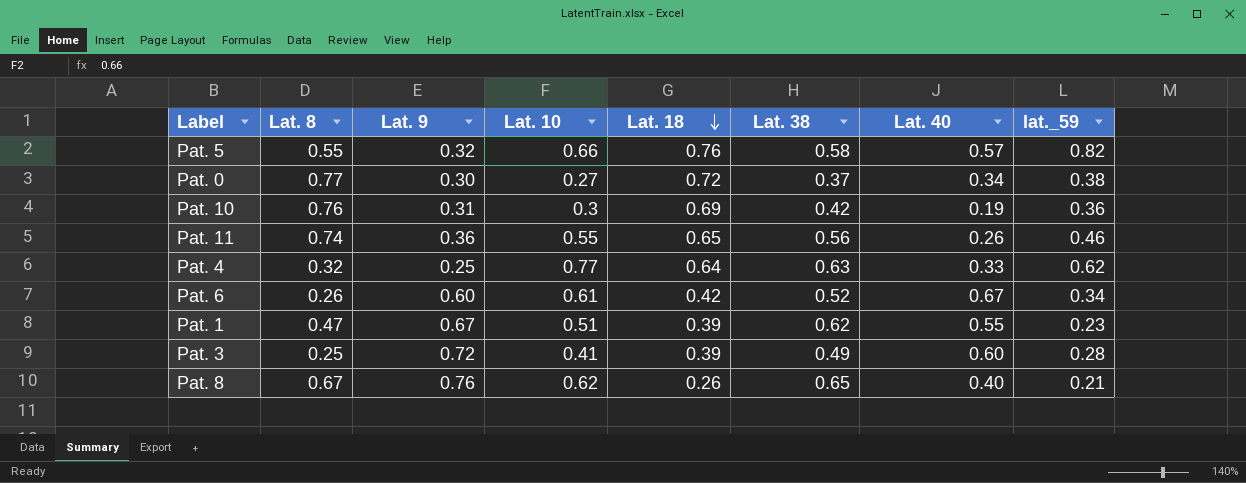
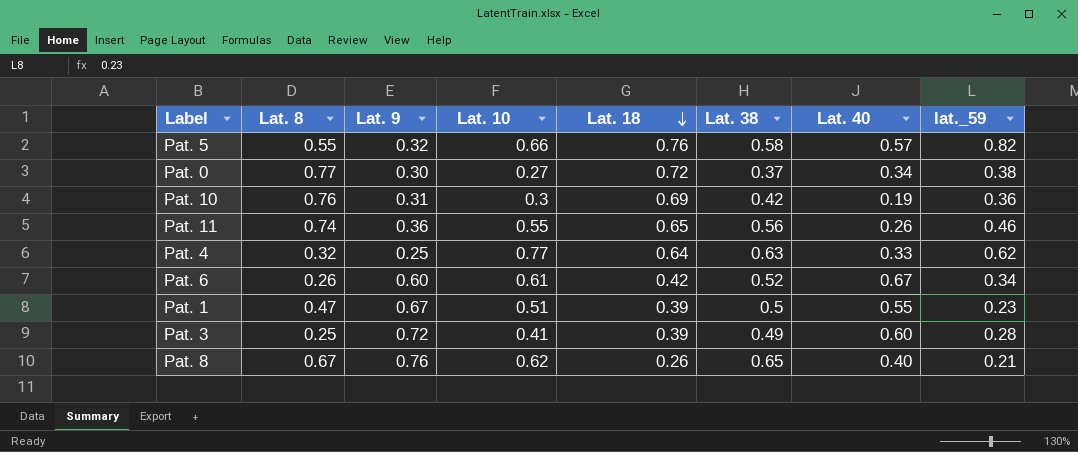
Pat. 1 | Lat. 38: 0.62 -> 0.5

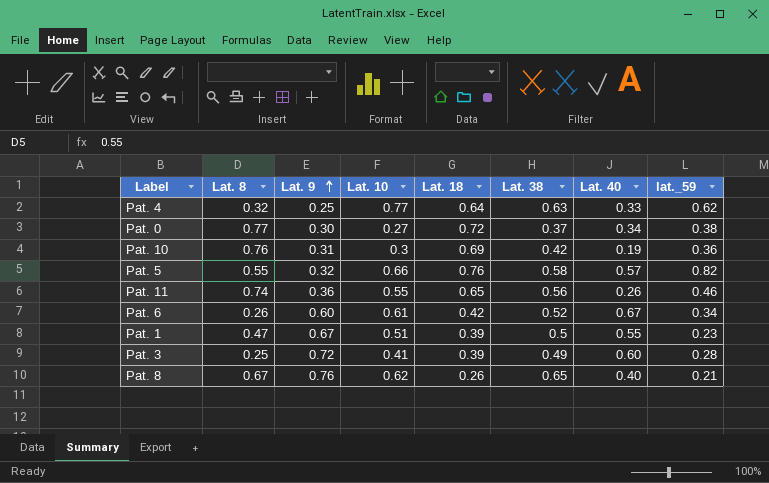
row order: Lat. 18 descending -> Lat. 9 ascending

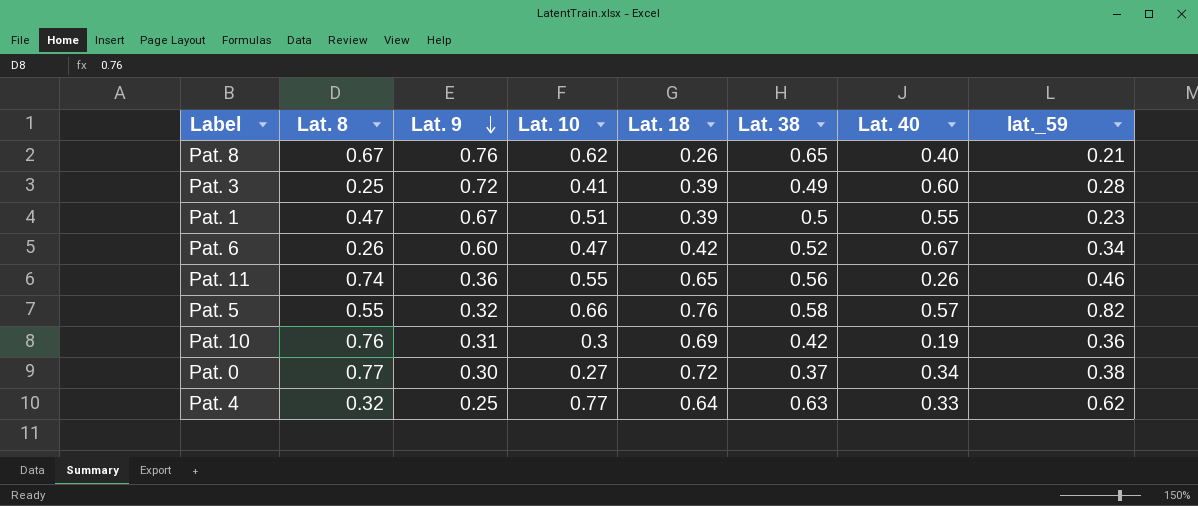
row order: Lat. 9 ascending -> Lat. 9 descending
Pat. 6 | Lat. 10: 0.61 -> 0.47

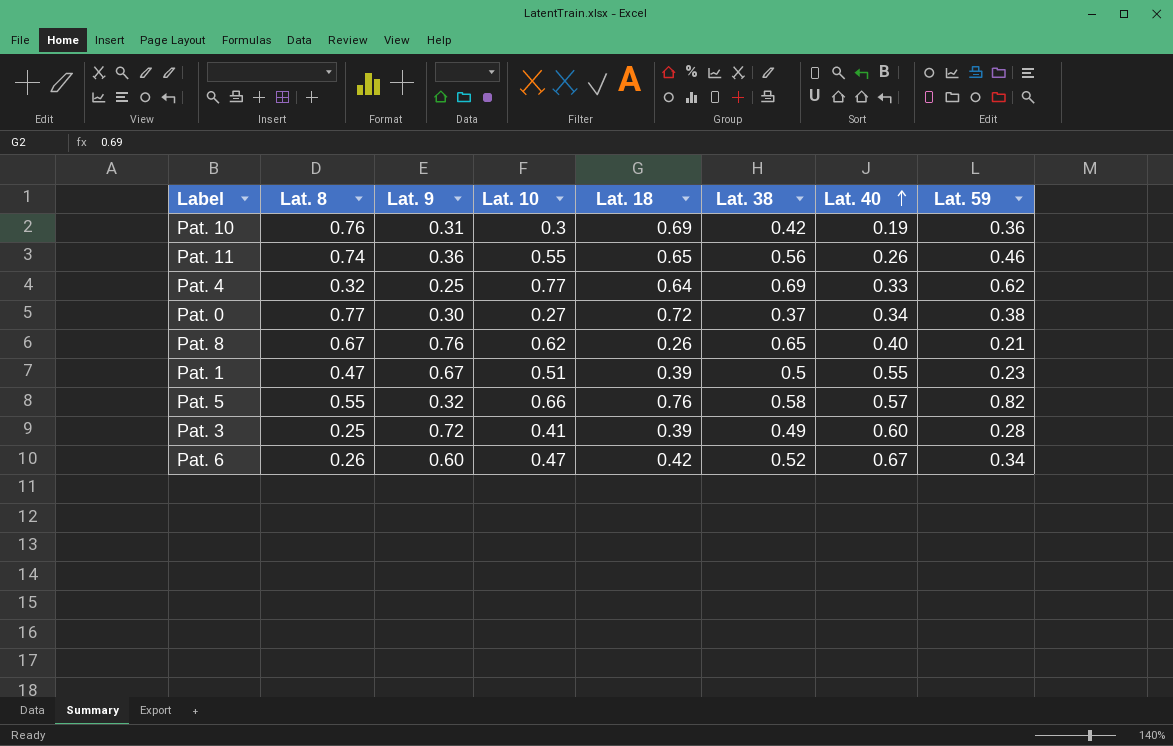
row order: Lat. 9 descending -> Lat. 40 ascending
column name: lat._59 -> Lat. 59
Pat. 4 | Lat. 38: 0.63 -> 0.69

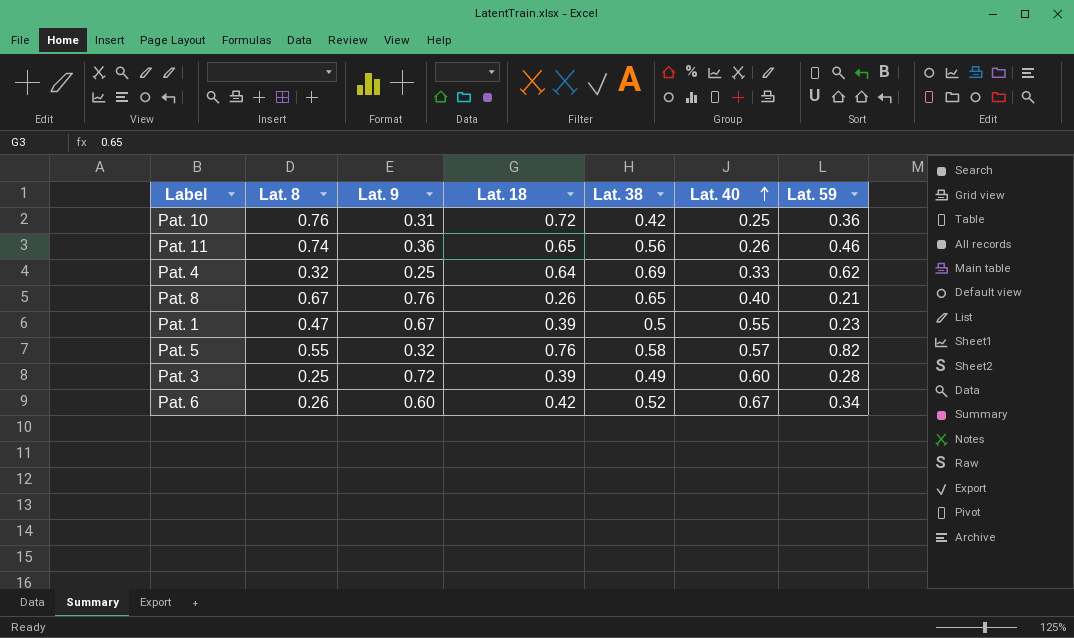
column Lat. 10 | position: 4 -> none
row Pat. 0: 0.77 | 0.30 | 0.27 | 0.72 | 0.37 | 0.34 | 0.38 -> none
Pat. 10 | Lat. 18: 0.69 -> 0.72
Pat. 10 | Lat. 40: 0.19 -> 0.25

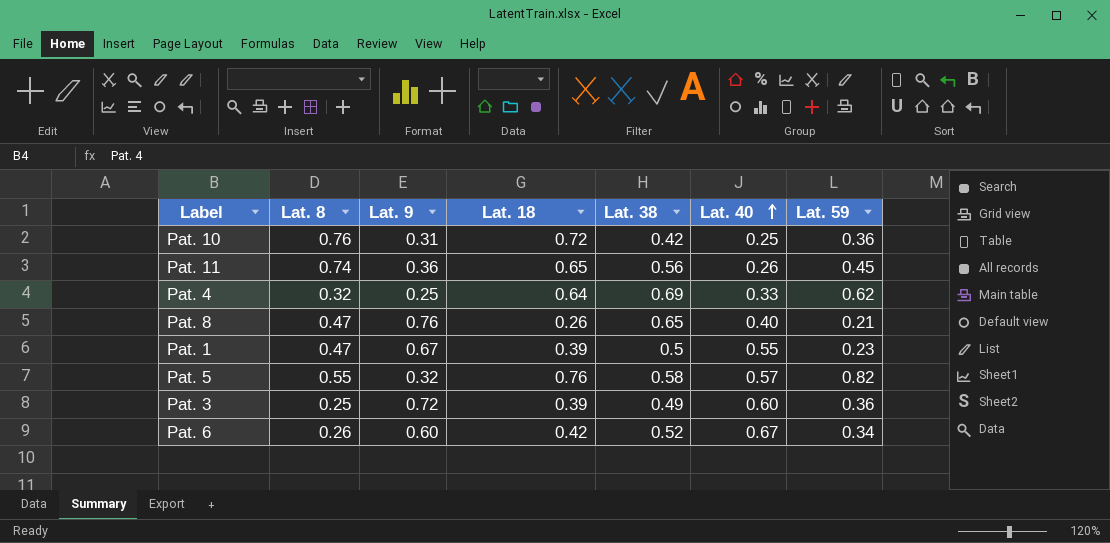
Pat. 11 | Lat. 59: 0.46 -> 0.45
Pat. 8 | Lat. 8: 0.67 -> 0.47
Pat. 3 | Lat. 59: 0.28 -> 0.36

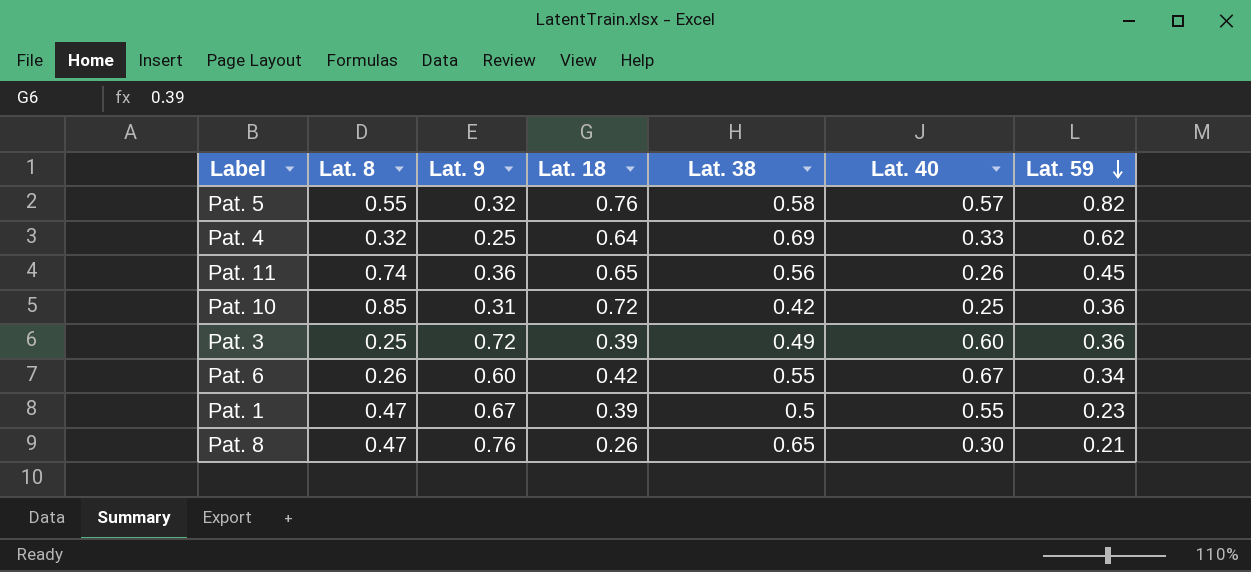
row order: Lat. 40 ascending -> Lat. 59 descending
Pat. 10 | Lat. 8: 0.76 -> 0.85
Pat. 6 | Lat. 38: 0.52 -> 0.55
Pat. 8 | Lat. 40: 0.40 -> 0.30

